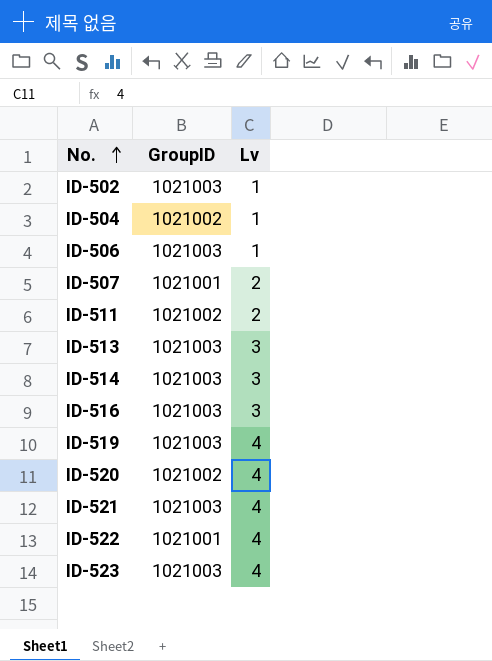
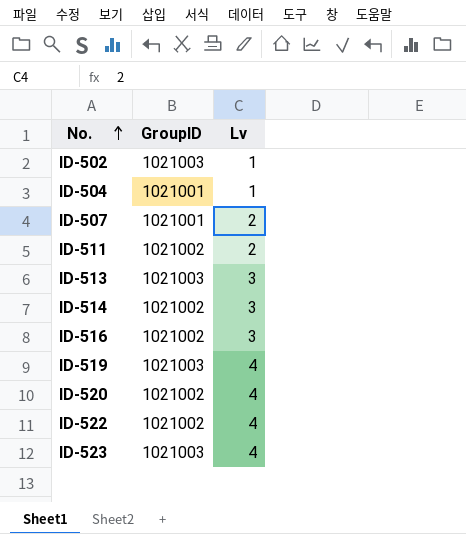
row ID-506: 1021003 | 1 -> none
row ID-521: 1021003 | 4 -> none
ID-504 | GroupID: 1021002 -> 1021001
ID-514 | GroupID: 1021003 -> 1021002
ID-516 | GroupID: 1021003 -> 1021002
ID-522 | GroupID: 1021001 -> 1021002

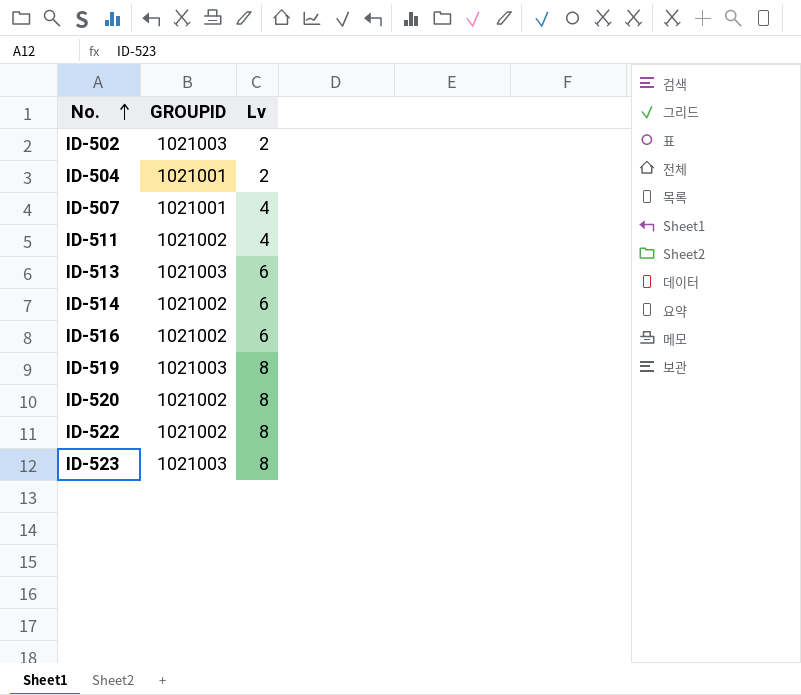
column name: GroupID -> GROUPID
ID-502 | Lv: 1 -> 2
ID-504 | Lv: 1 -> 2
ID-507 | Lv: 2 -> 4
ID-511 | Lv: 2 -> 4
ID-513 | Lv: 3 -> 6
ID-514 | Lv: 3 -> 6
ID-516 | Lv: 3 -> 6
ID-519 | Lv: 4 -> 8
ID-520 | Lv: 4 -> 8
ID-522 | Lv: 4 -> 8
ID-523 | Lv: 4 -> 8

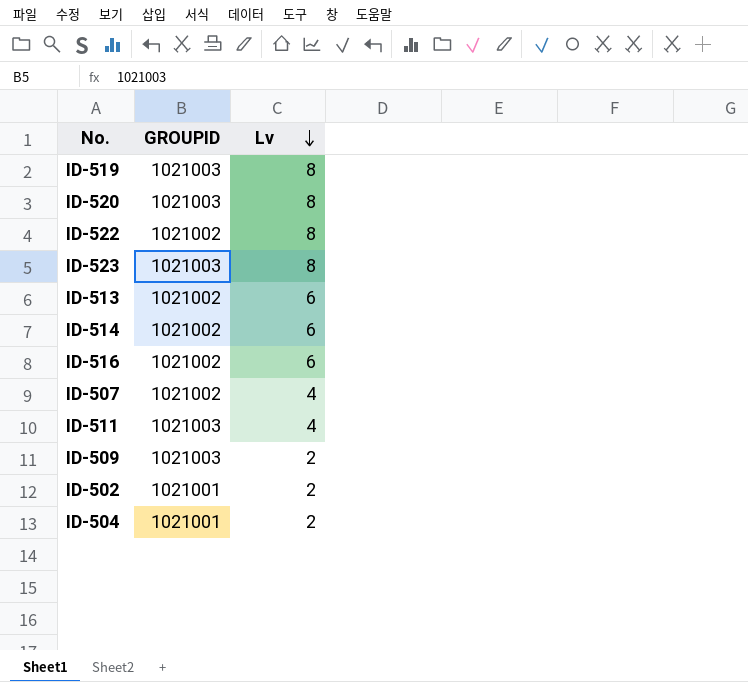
row order: No. ascending -> Lv descending
ID-520 | GROUPID: 1021002 -> 1021003
ID-513 | GROUPID: 1021003 -> 1021002
ID-507 | GROUPID: 1021001 -> 1021002
ID-511 | GROUPID: 1021002 -> 1021003
row ID-509: none -> 1021003 | 2
ID-502 | GROUPID: 1021003 -> 1021001

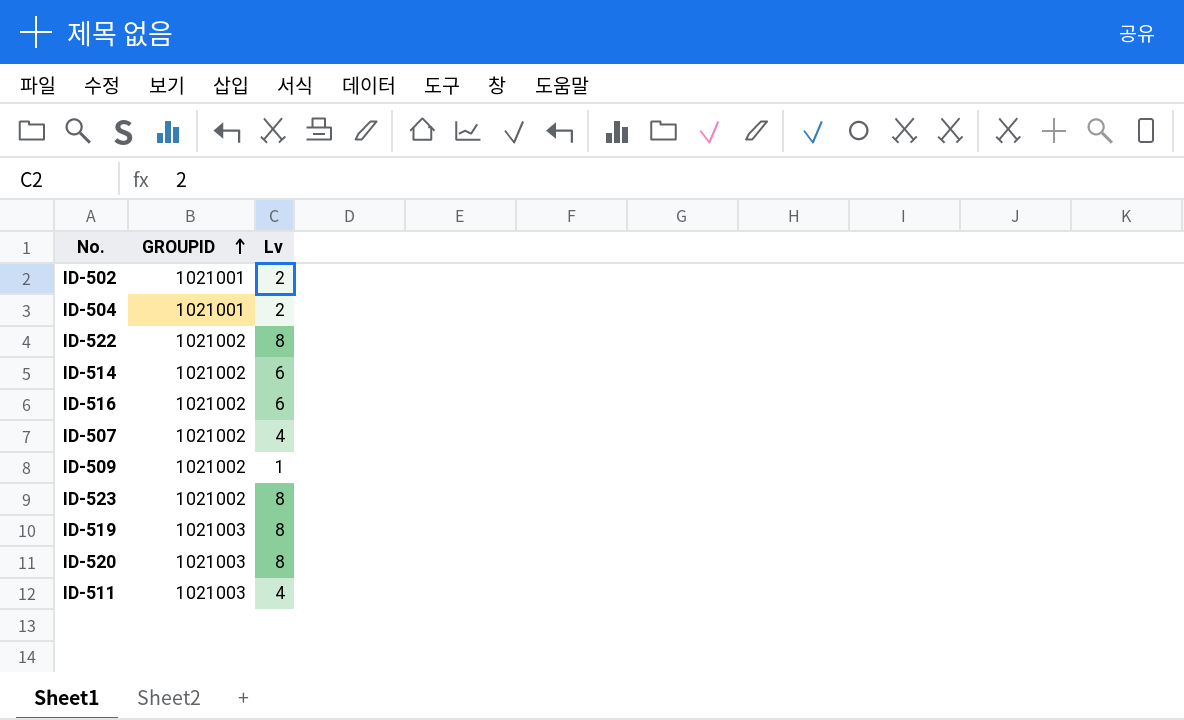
row order: Lv descending -> GROUPID ascending
row ID-513: 1021002 | 6 -> none
ID-509 | GROUPID: 1021003 -> 1021002
ID-509 | Lv: 2 -> 1
ID-523 | GROUPID: 1021003 -> 1021002

